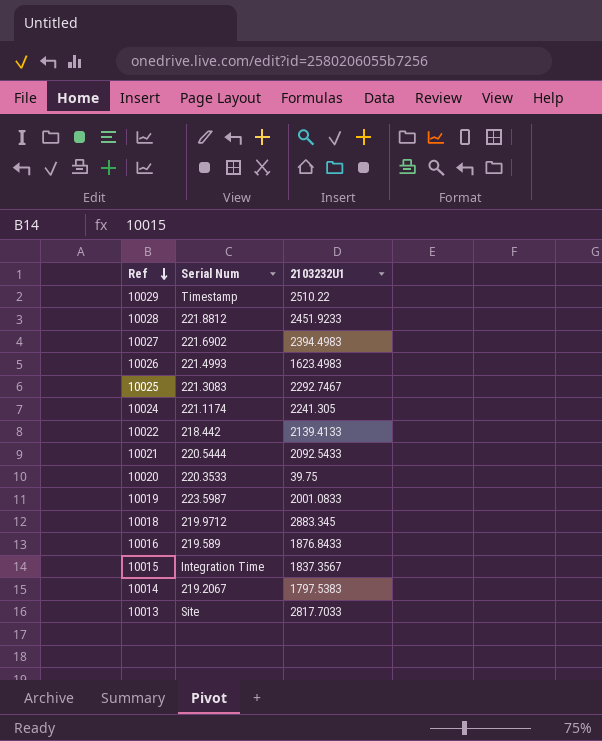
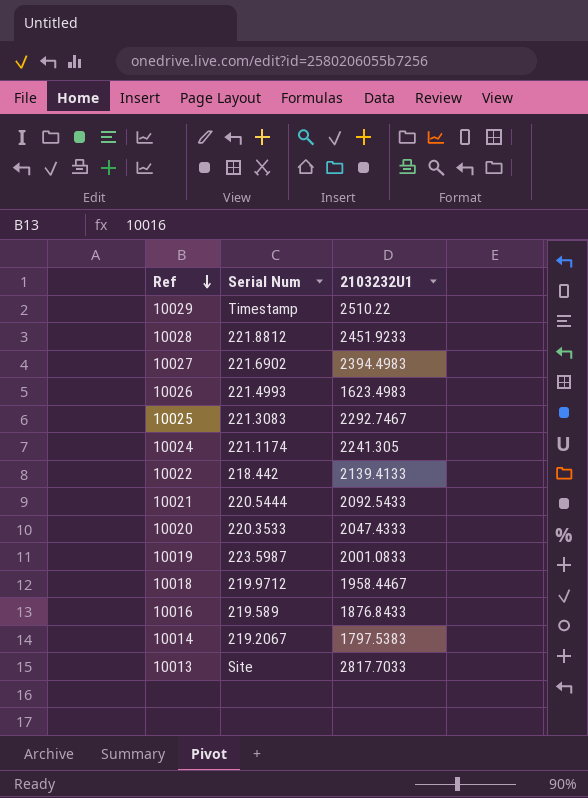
row 10015: Integration Time | 1837.3567 -> none
10020 | 2103232U1: 39.75 -> 2047.4333
10018 | 2103232U1: 2883.345 -> 1958.4467

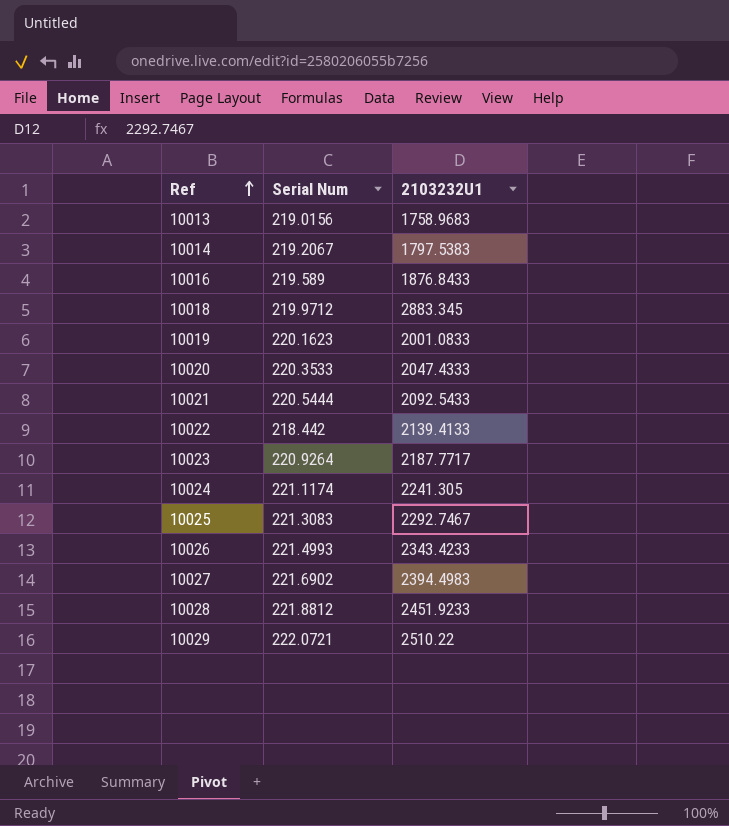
row order: Ref descending -> Ref ascending
10013 | Serial Num: Site -> 219.0156
10013 | 2103232U1: 2817.7033 -> 1758.9683
10018 | 2103232U1: 1958.4467 -> 2883.345
10019 | Serial Num: 223.5987 -> 220.1623
row 10023: none -> 220.9264 | 2187.7717
10026 | 2103232U1: 1623.4983 -> 2343.4233
10029 | Serial Num: Timestamp -> 222.0721

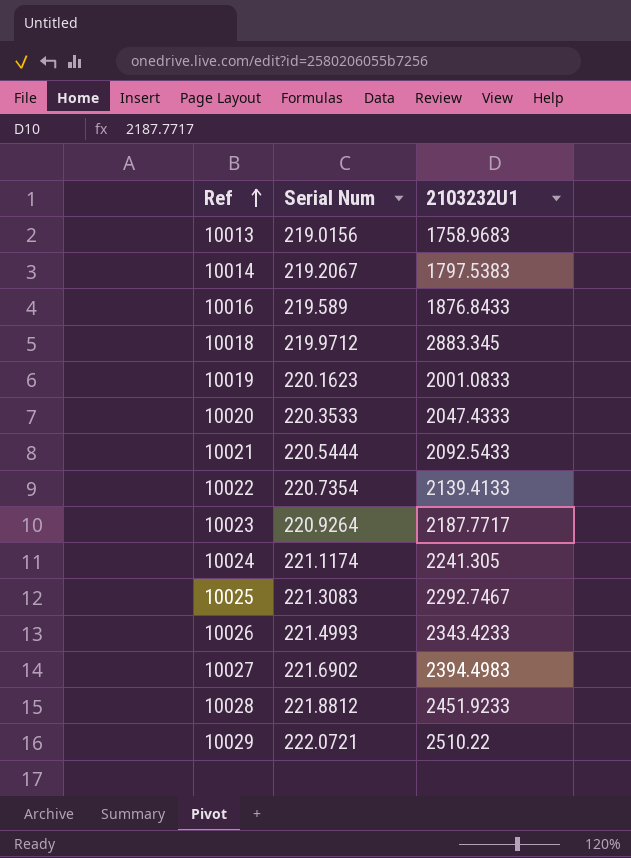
10022 | Serial Num: 218.442 -> 220.7354

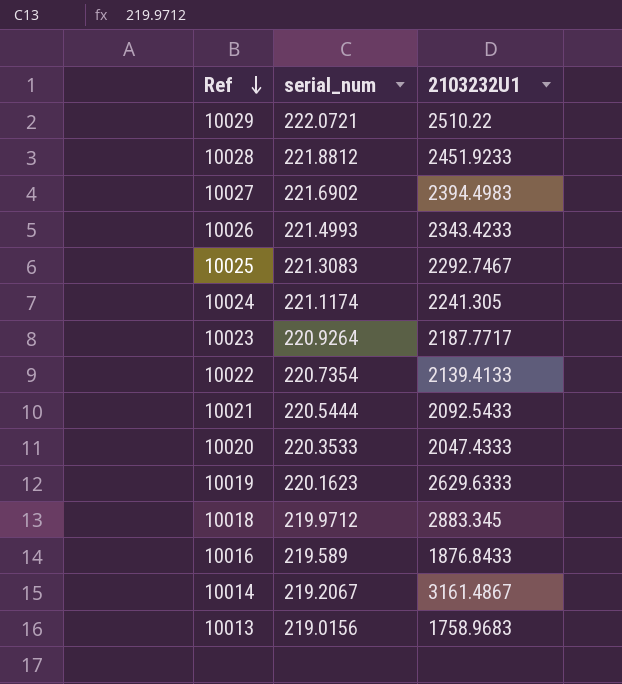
row order: Ref ascending -> Ref descending
column name: Serial Num -> serial_num
10019 | 2103232U1: 2001.0833 -> 2629.6333
10014 | 2103232U1: 1797.5383 -> 3161.4867

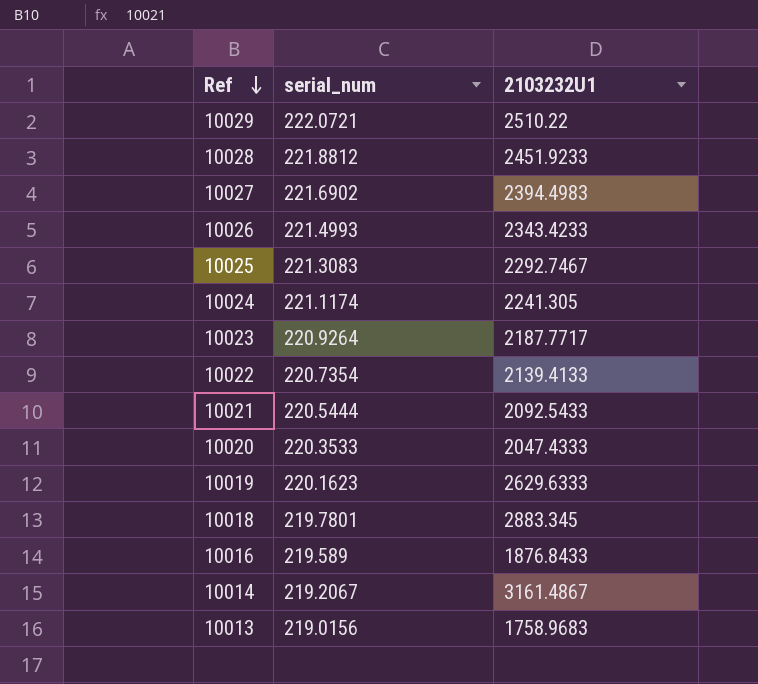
10018 | serial_num: 219.9712 -> 219.7801

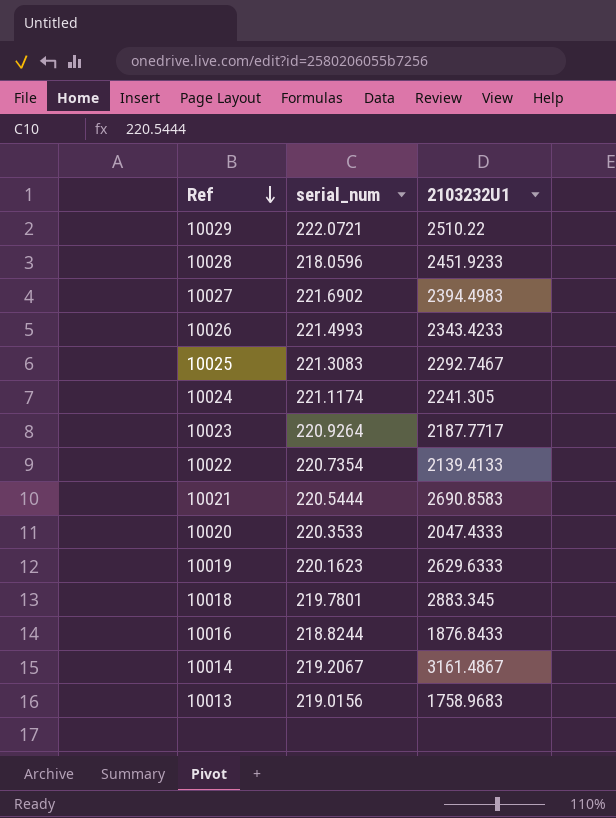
10028 | serial_num: 221.8812 -> 218.0596
10021 | 2103232U1: 2092.5433 -> 2690.8583
10016 | serial_num: 219.589 -> 218.8244

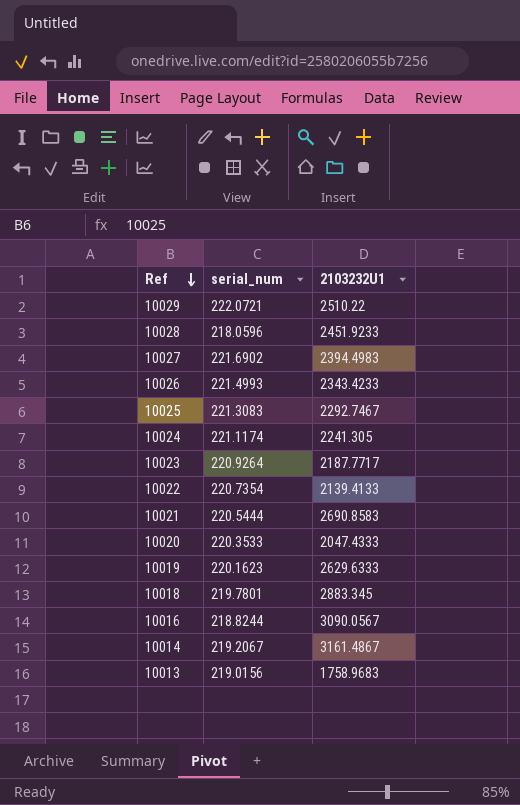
10016 | 2103232U1: 1876.8433 -> 3090.0567

